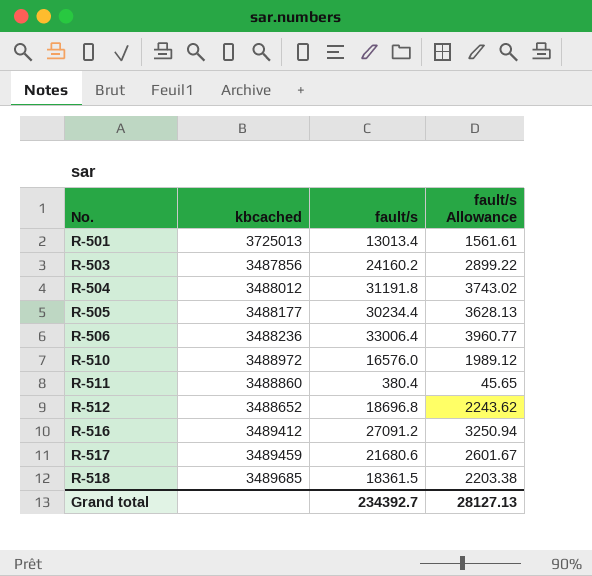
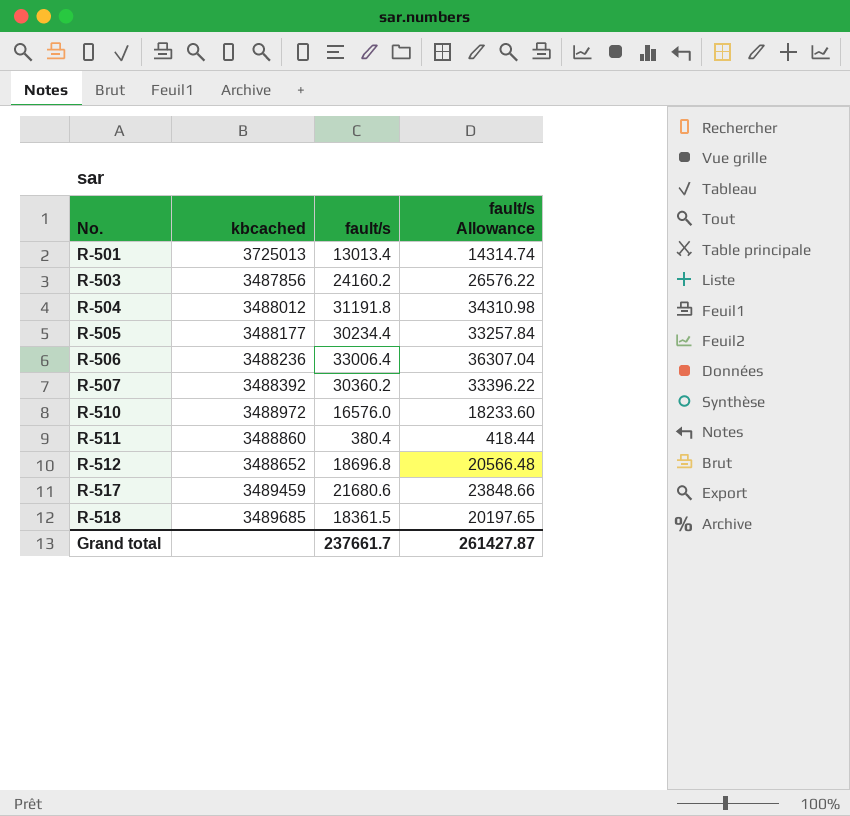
column fault/s Allowance | formula: [fault/s] * 0.12 -> [fault/s] * 1.1
row R-516: 3489412 | 27091.2 | 3250.94 -> none
row R-507: none -> 3488392 | 30360.2 | 33396.22
Grand total | fault/s: 234392.7 -> 237661.7
Grand total | fault/s Allowance: 28127.13 -> 261427.87

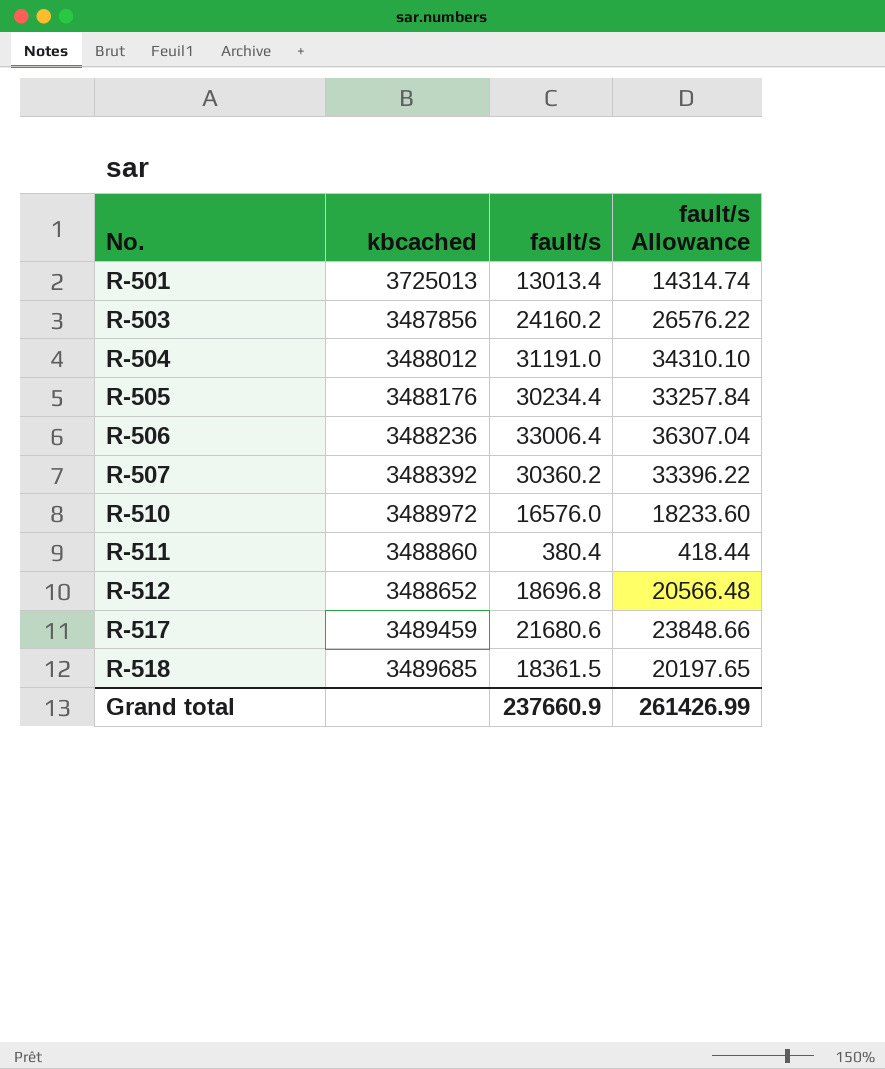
R-504 | fault/s: 31191.8 -> 31191.0
R-504 | fault/s Allowance: 34310.98 -> 34310.10
R-505 | kbcached: 3488177 -> 3488176
Grand total | fault/s: 237661.7 -> 237660.9
Grand total | fault/s Allowance: 261427.87 -> 261426.99

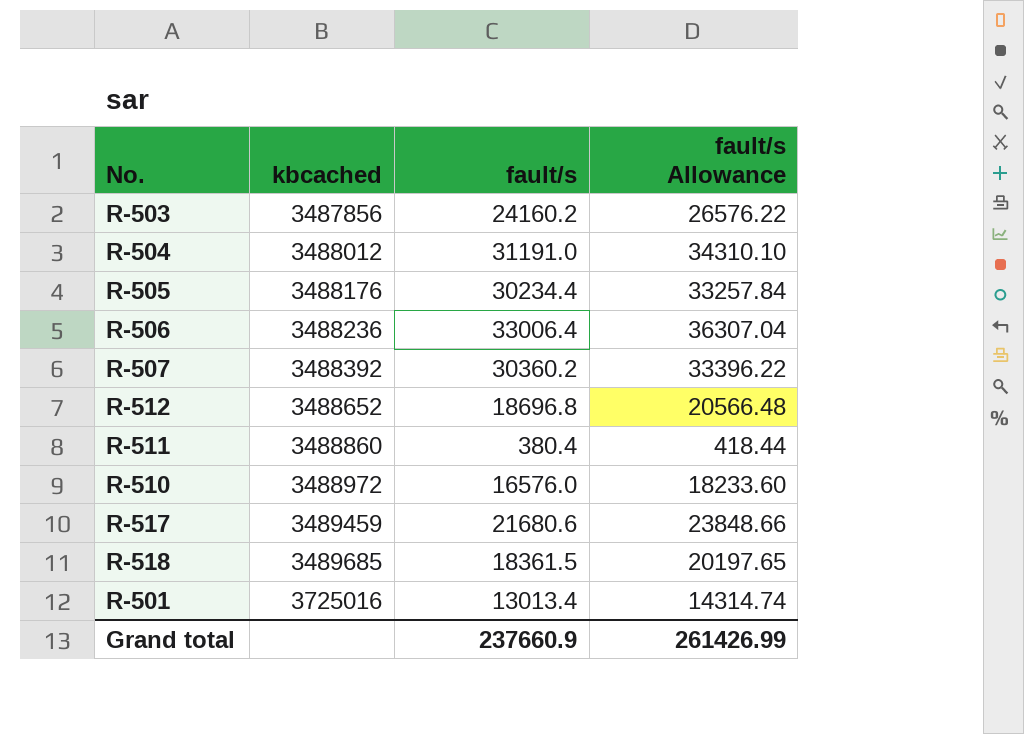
row order: No. ascending -> kbcached ascending
R-501 | kbcached: 3725013 -> 3725016

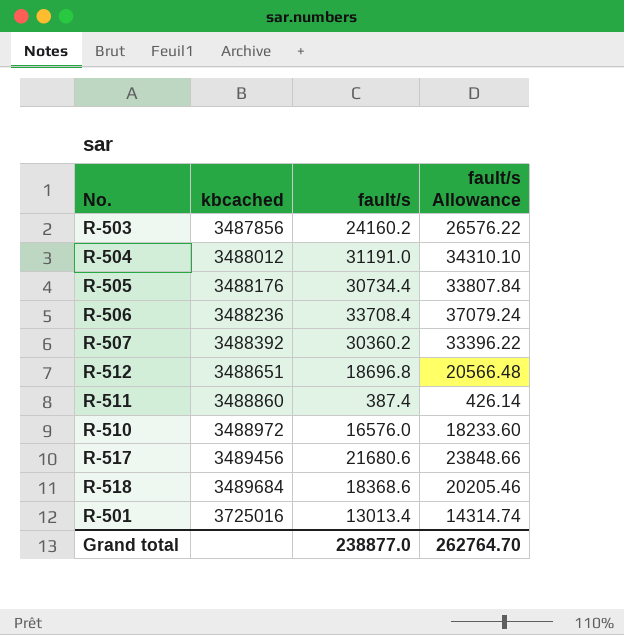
R-505 | fault/s: 30234.4 -> 30734.4
R-505 | fault/s Allowance: 33257.84 -> 33807.84
R-506 | fault/s: 33006.4 -> 33708.4
R-506 | fault/s Allowance: 36307.04 -> 37079.24
R-512 | kbcached: 3488652 -> 3488651
R-511 | fault/s: 380.4 -> 387.4
R-511 | fault/s Allowance: 418.44 -> 426.14
R-517 | kbcached: 3489459 -> 3489456
R-518 | kbcached: 3489685 -> 3489684
R-518 | fault/s: 18361.5 -> 18368.6
R-518 | fault/s Allowance: 20197.65 -> 20205.46
Grand total | fault/s: 237660.9 -> 238877.0
Grand total | fault/s Allowance: 261426.99 -> 262764.70

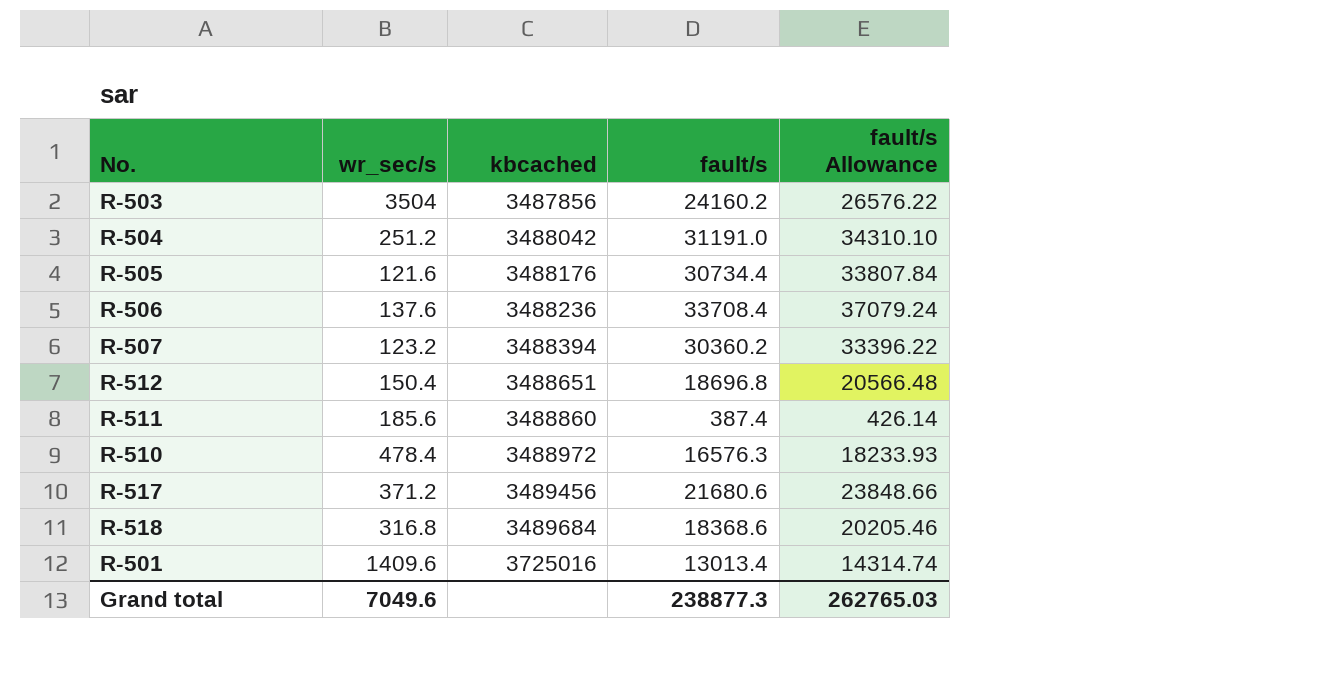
column wr_sec/s | position: none -> 2
R-504 | kbcached: 3488012 -> 3488042
R-507 | kbcached: 3488392 -> 3488394
R-510 | fault/s: 16576.0 -> 16576.3
R-510 | fault/s Allowance: 18233.60 -> 18233.93
Grand total | fault/s: 238877.0 -> 238877.3
Grand total | fault/s Allowance: 262764.70 -> 262765.03

